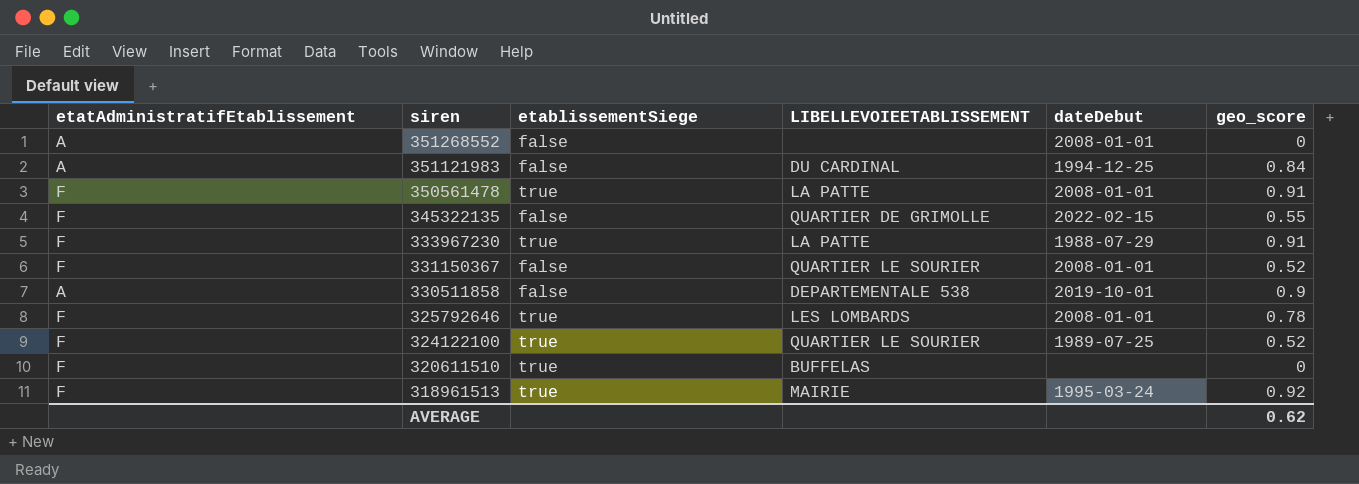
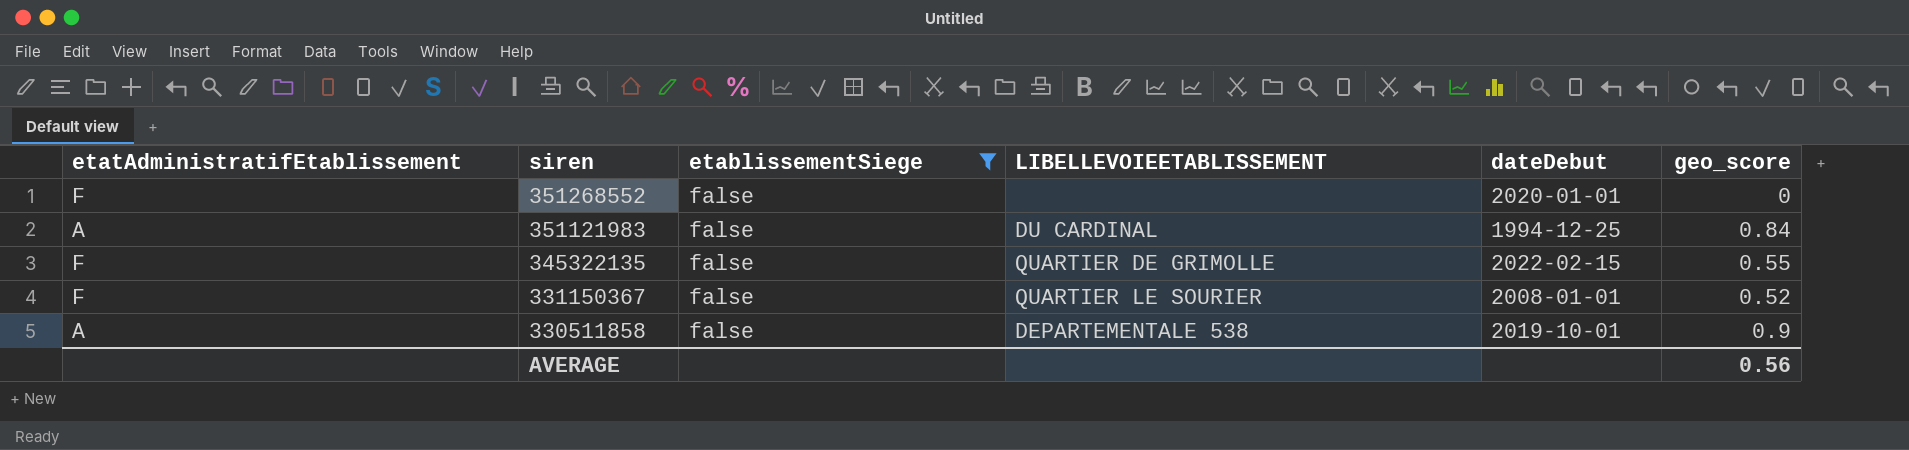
filter: none -> etablissementSiege = false
351268552 | etatAdministratifEtablissement: A -> F
351268552 | dateDebut: 2008-01-01 -> 2020-01-01
AVERAGE | geo_score: 0.62 -> 0.56

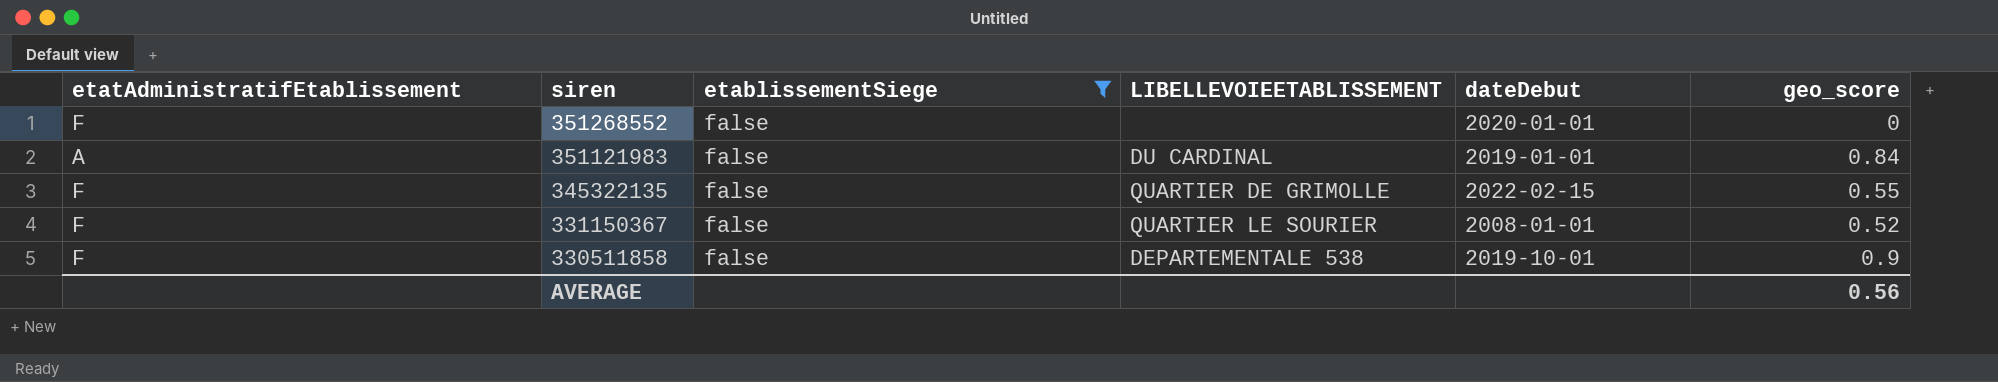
351121983 | dateDebut: 1994-12-25 -> 2019-01-01
330511858 | etatAdministratifEtablissement: A -> F

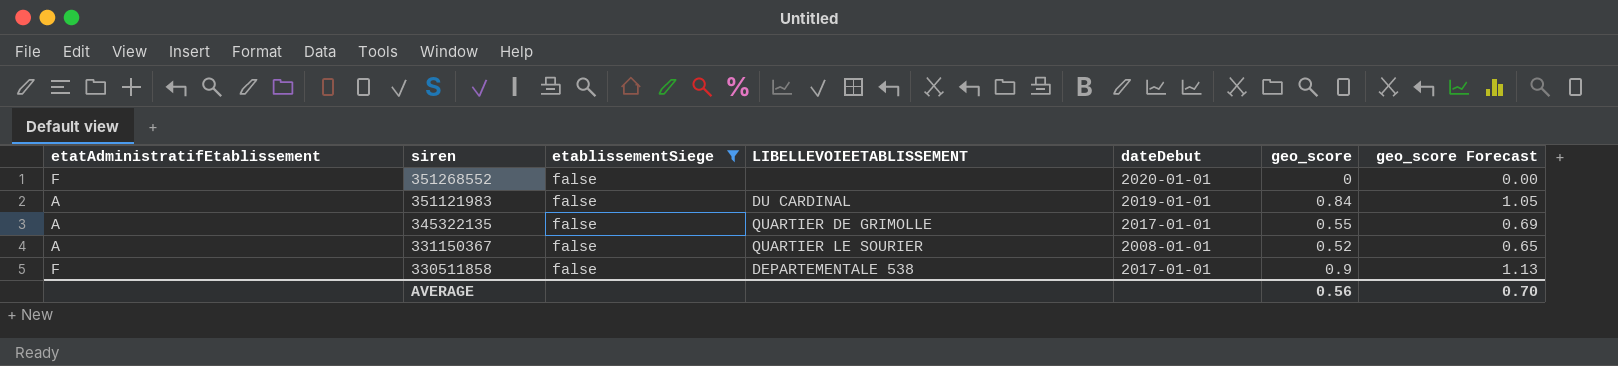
column geo_score Forecast | formula: none -> [geo_score] * 1.25
345322135 | etatAdministratifEtablissement: F -> A
345322135 | dateDebut: 2022-02-15 -> 2017-01-01
331150367 | etatAdministratifEtablissement: F -> A
330511858 | dateDebut: 2019-10-01 -> 2017-01-01

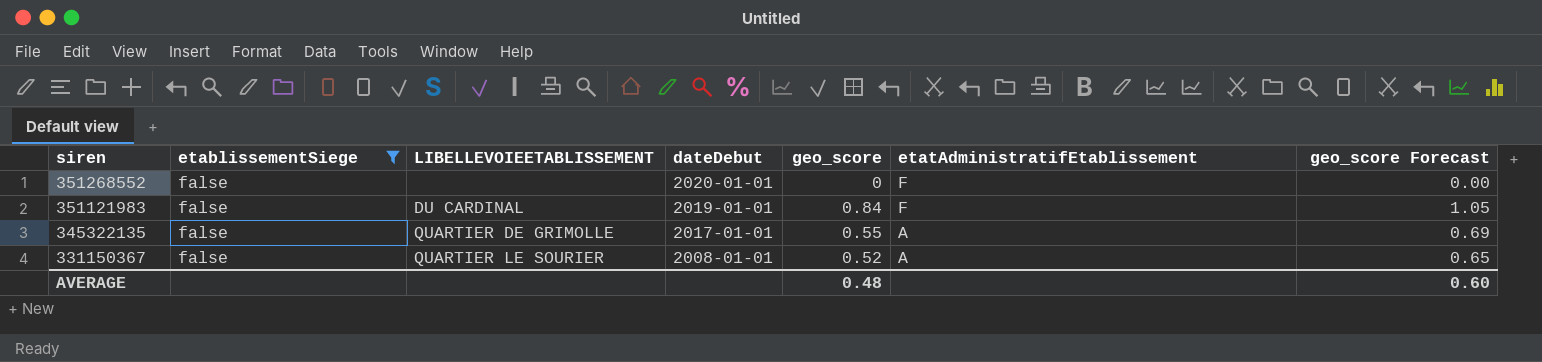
column etatAdministratifEtablissement | position: 1 -> 6
row 330511858: F | false | DEPARTEMENTALE 538 | 2017-01-01 | 0.9 | 1.13 -> none
351121983 | etatAdministratifEtablissement: A -> F
AVERAGE | geo_score: 0.56 -> 0.48
AVERAGE | geo_score Forecast: 0.70 -> 0.60

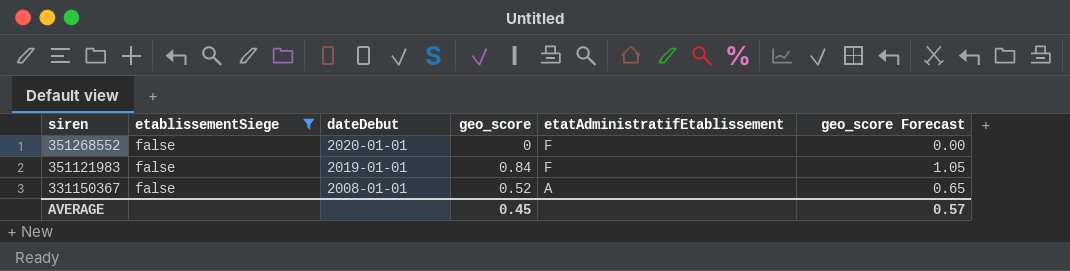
column LIBELLEVOIEETABLISSEMENT | position: 3 -> none
row 345322135: false | QUARTIER DE GRIMOLLE | 2017-01-01 | 0.55 | A | 0.69 -> none
AVERAGE | geo_score: 0.48 -> 0.45
AVERAGE | geo_score Forecast: 0.60 -> 0.57

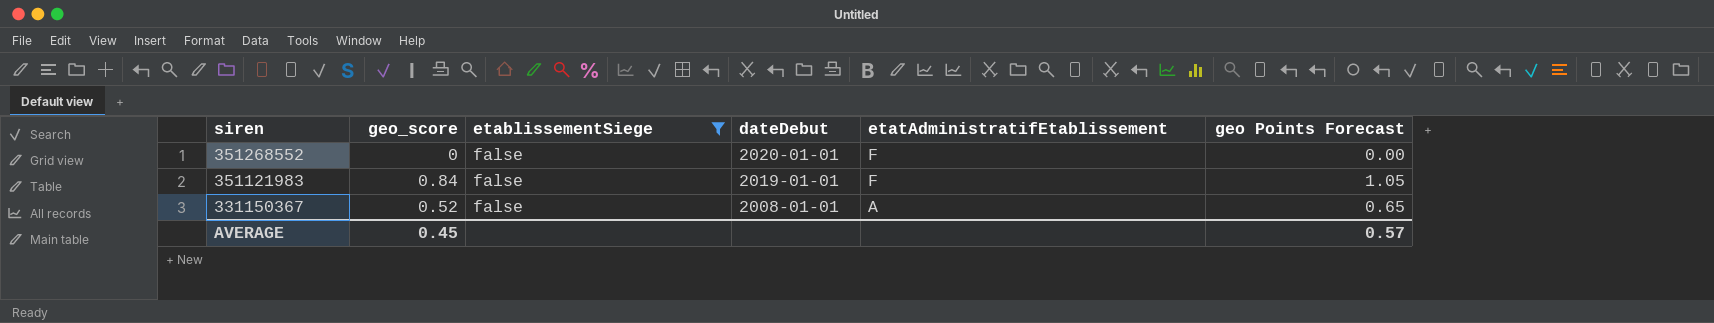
column geo_score | position: 4 -> 2
column name: geo_score Forecast -> geo Points Forecast

